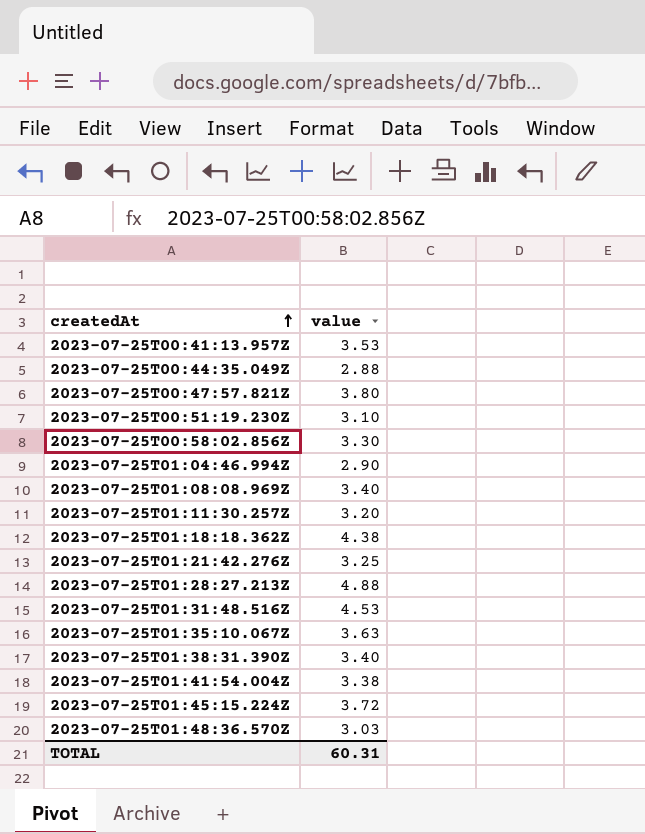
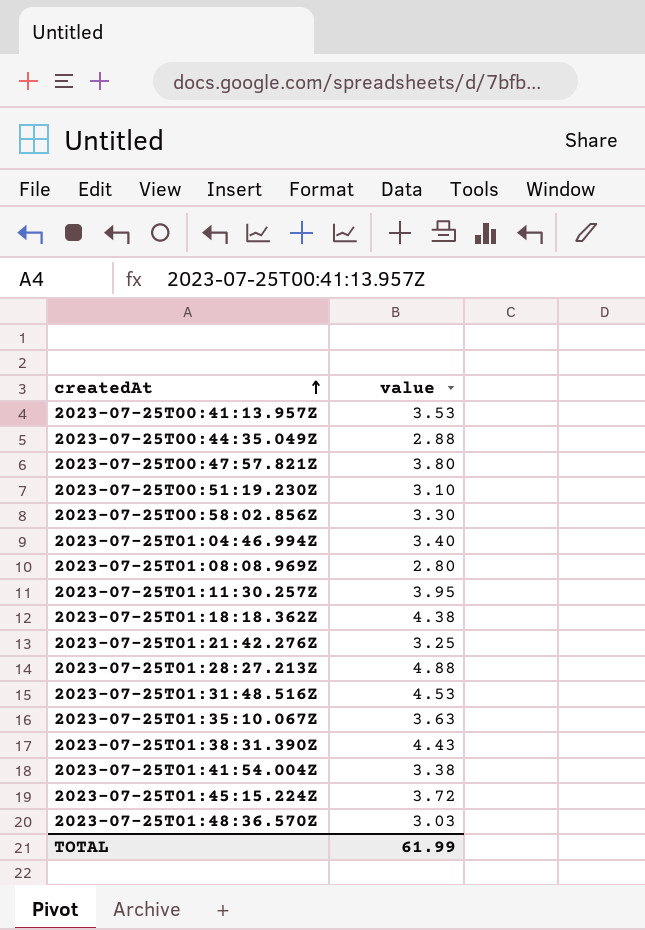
2023-07-25T01:04:46.994Z | value: 2.90 -> 3.40
2023-07-25T01:08:08.969Z | value: 3.40 -> 2.80
2023-07-25T01:11:30.257Z | value: 3.20 -> 3.95
2023-07-25T01:38:31.390Z | value: 3.40 -> 4.43
TOTAL | value: 60.31 -> 61.99

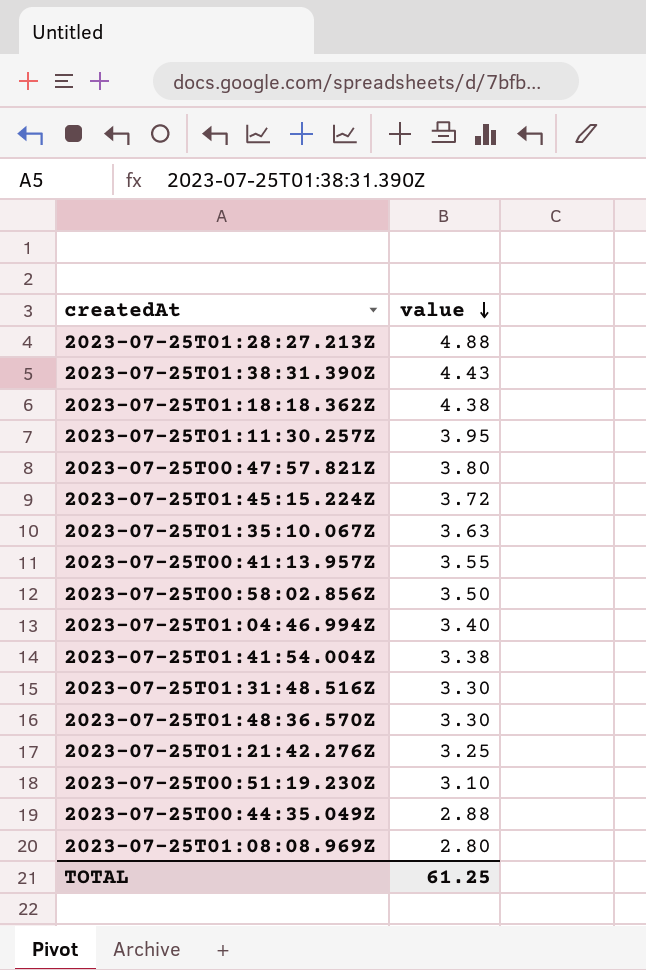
row order: createdAt ascending -> value descending
2023-07-25T00:41:13.957Z | value: 3.53 -> 3.55
2023-07-25T00:58:02.856Z | value: 3.30 -> 3.50
2023-07-25T01:31:48.516Z | value: 4.53 -> 3.30
2023-07-25T01:48:36.570Z | value: 3.03 -> 3.30
TOTAL | value: 61.99 -> 61.25

